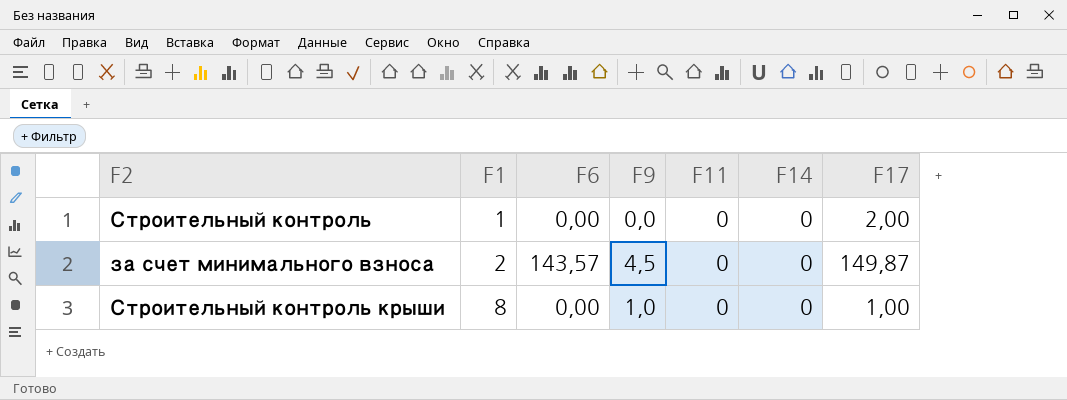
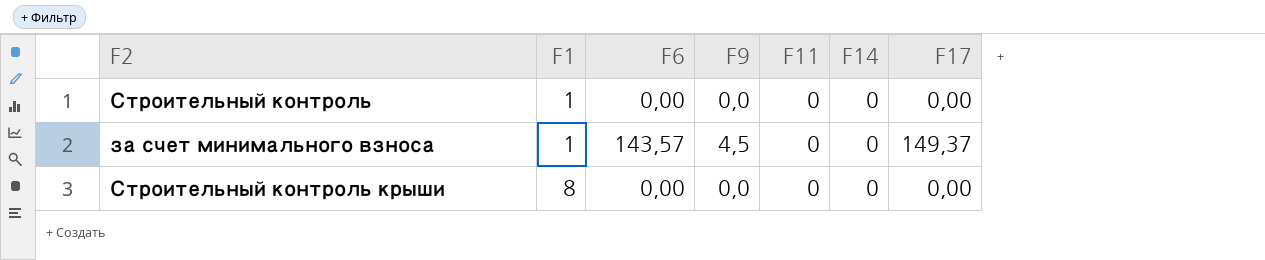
Строительный контроль | F17: 2,00 -> 0,00
за счет минимального взноса | F1: 2 -> 1
за счет минимального взноса | F17: 149,87 -> 149,37
Строительный контроль крыши | F9: 1,0 -> 0,0
Строительный контроль крыши | F17: 1,00 -> 0,00

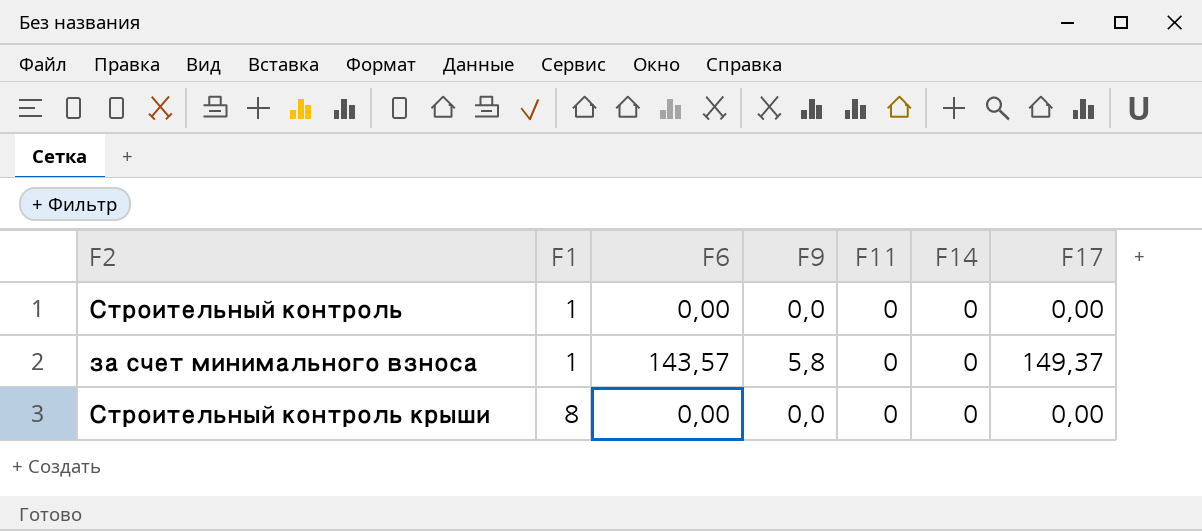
за счет минимального взноса | F9: 4,5 -> 5,8

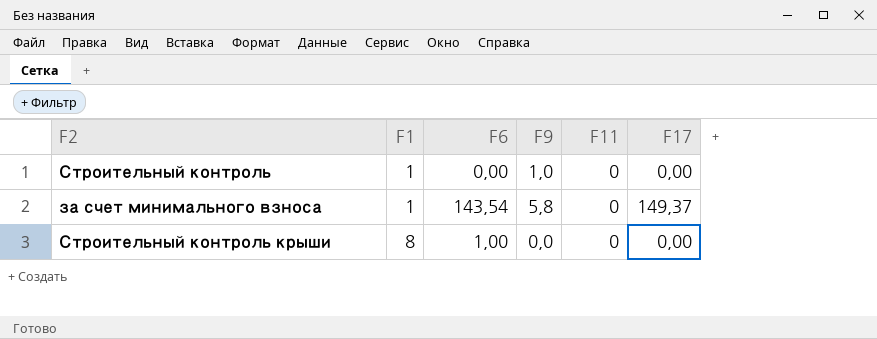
column F14 | position: 6 -> none
Строительный контроль | F9: 0,0 -> 1,0
за счет минимального взноса | F6: 143,57 -> 143,54
Строительный контроль крыши | F6: 0,00 -> 1,00

